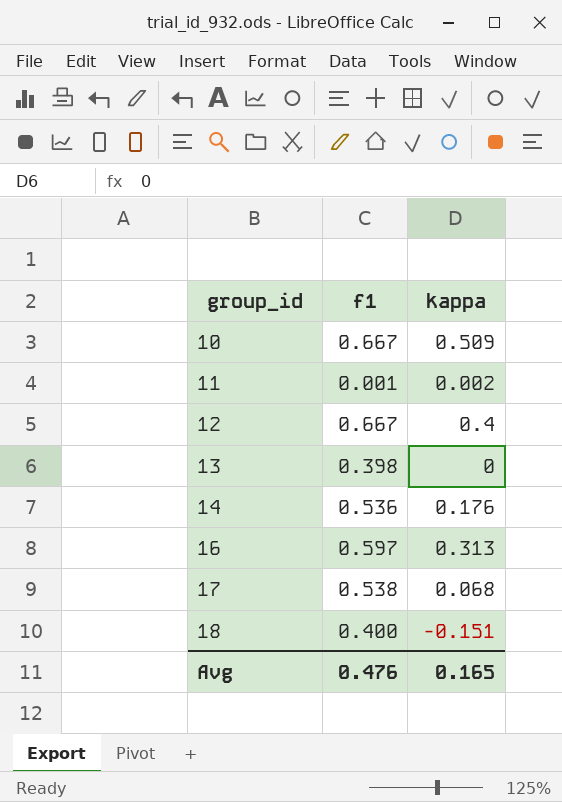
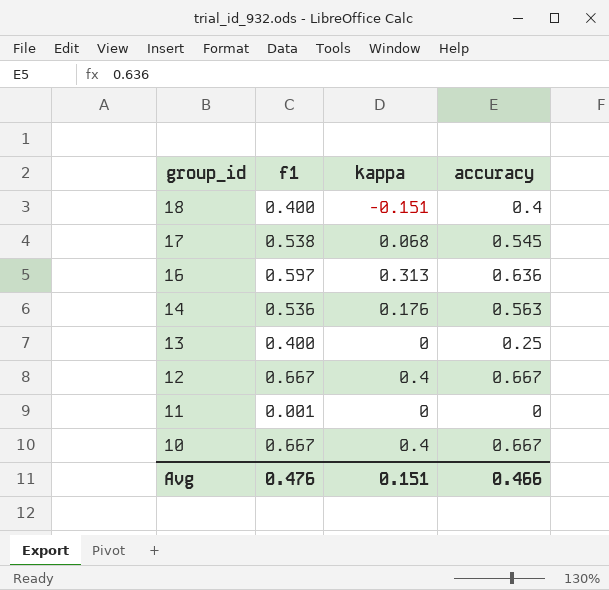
row order: group_id ascending -> group_id descending
column accuracy | position: none -> 4
13 | f1: 0.398 -> 0.400
11 | kappa: 0.002 -> 0
10 | kappa: 0.509 -> 0.4
Avg | kappa: 0.165 -> 0.151

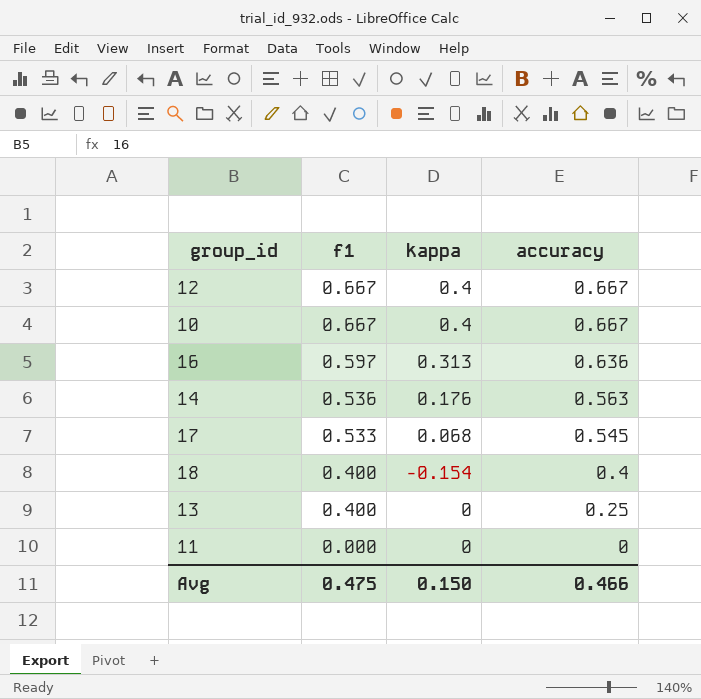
row order: group_id descending -> f1 descending
17 | f1: 0.538 -> 0.533
18 | kappa: -0.151 -> -0.154
11 | f1: 0.001 -> 0.000
Avg | f1: 0.476 -> 0.475
Avg | kappa: 0.151 -> 0.150

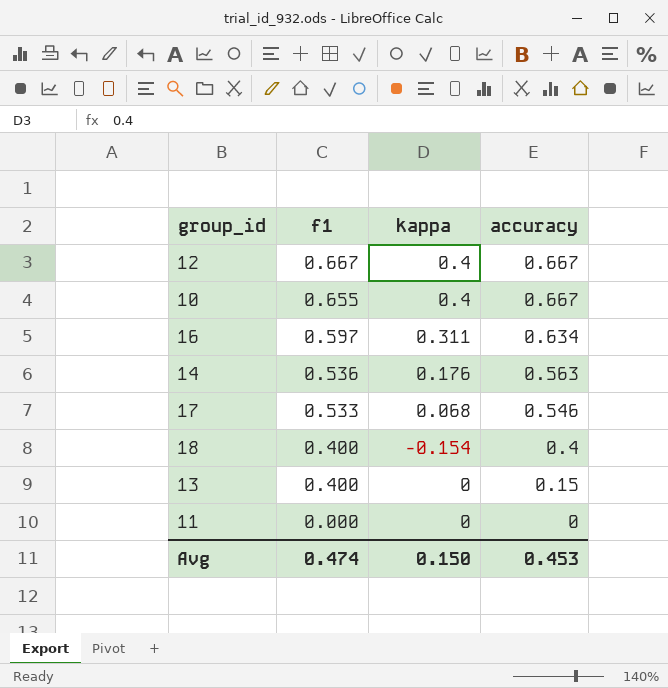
10 | f1: 0.667 -> 0.655
16 | kappa: 0.313 -> 0.311
16 | accuracy: 0.636 -> 0.634
17 | accuracy: 0.545 -> 0.546
13 | accuracy: 0.25 -> 0.15
Avg | f1: 0.475 -> 0.474
Avg | accuracy: 0.466 -> 0.453

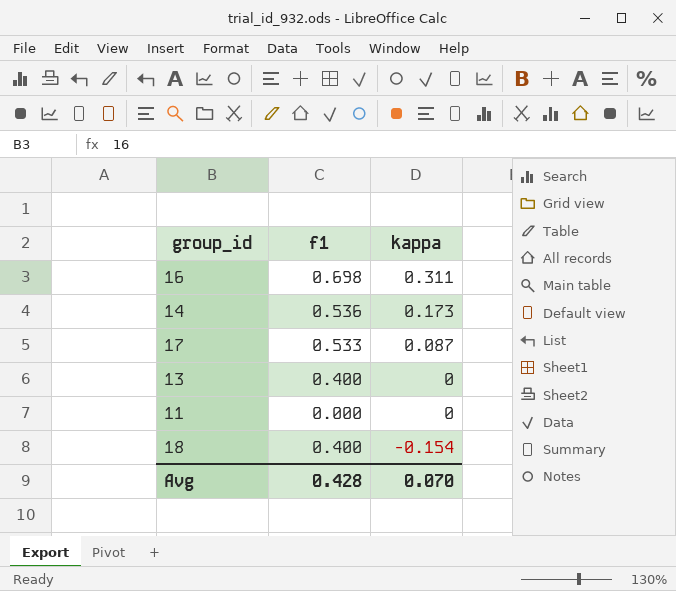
row order: f1 descending -> kappa descending
column accuracy | position: 4 -> none
row 12: 0.667 | 0.4 | 0.667 -> none
row 10: 0.655 | 0.4 | 0.667 -> none
16 | f1: 0.597 -> 0.698
14 | kappa: 0.176 -> 0.173
17 | kappa: 0.068 -> 0.087
Avg | f1: 0.474 -> 0.428
Avg | kappa: 0.150 -> 0.070

